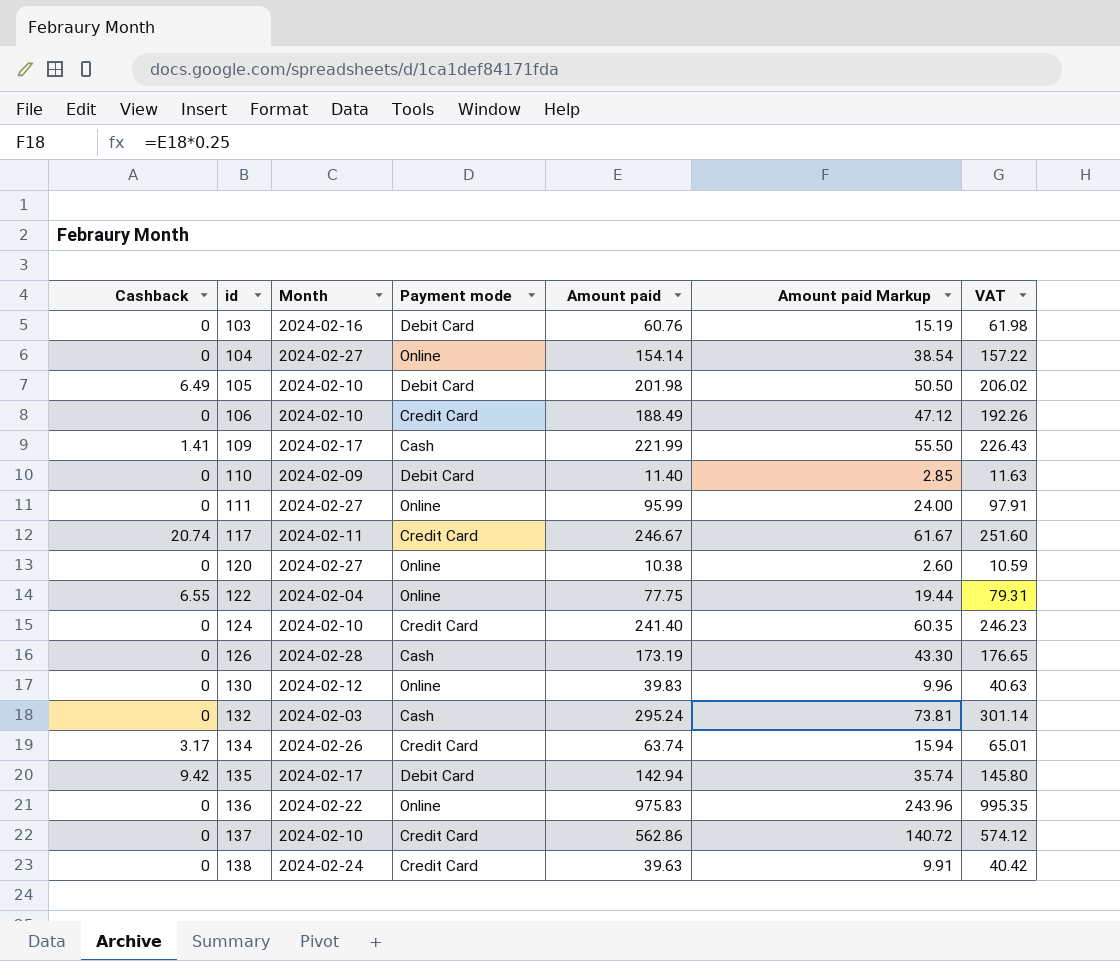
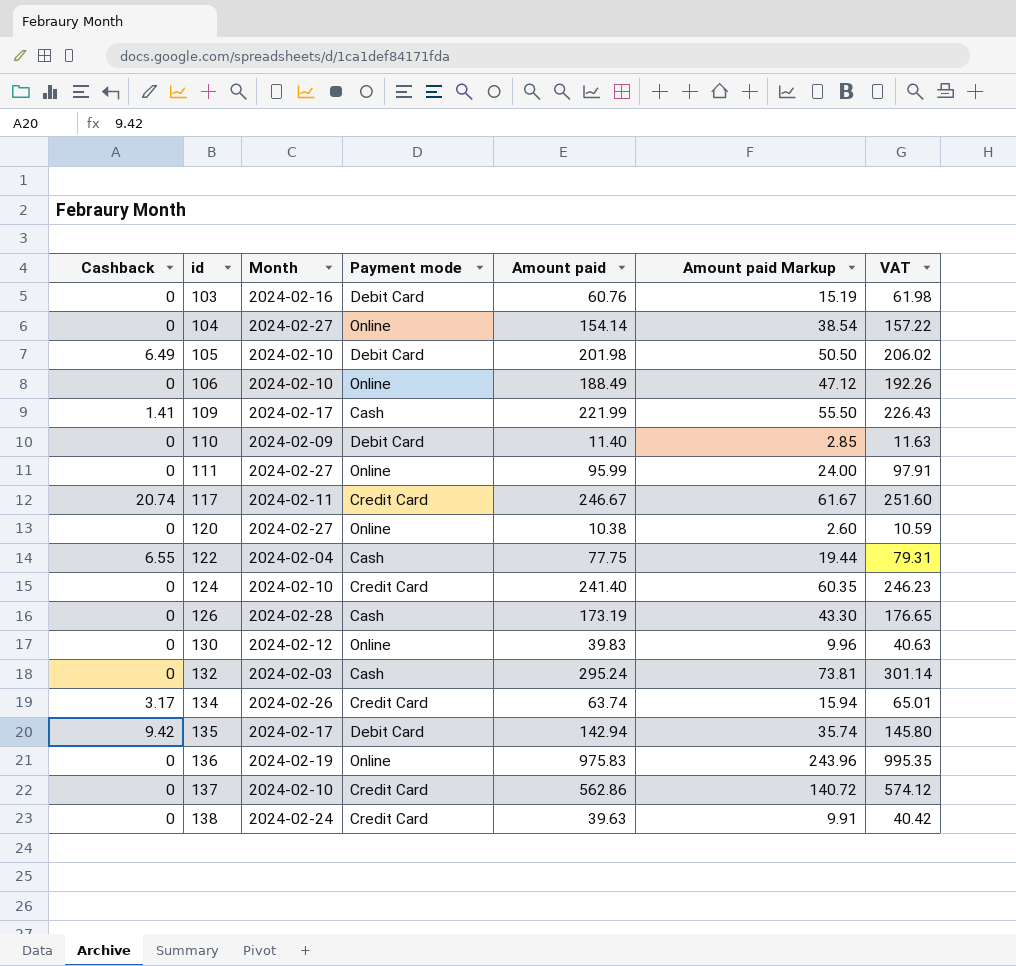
106 | Payment mode: Credit Card -> Online
122 | Payment mode: Online -> Cash
136 | Month: 2024-02-22 -> 2024-02-19

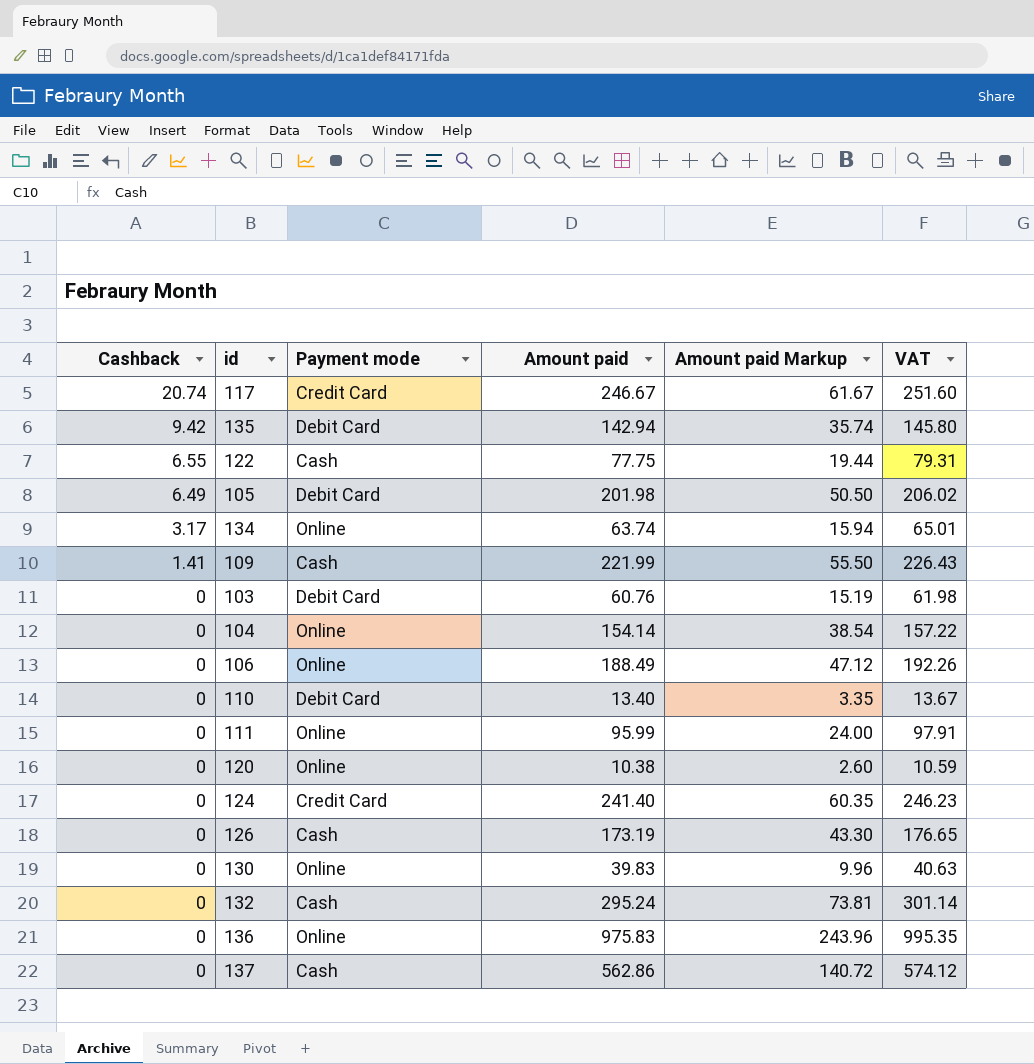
row order: id ascending -> Cashback descending
column Month | position: 3 -> none
row 138: 0 | 2024-02-24 | Credit Card | 39.63 | 9.91 | 40.42 -> none
134 | Payment mode: Credit Card -> Online
110 | Amount paid: 11.40 -> 13.40
110 | Amount paid Markup: 2.85 -> 3.35
110 | VAT: 11.63 -> 13.67
137 | Payment mode: Credit Card -> Cash

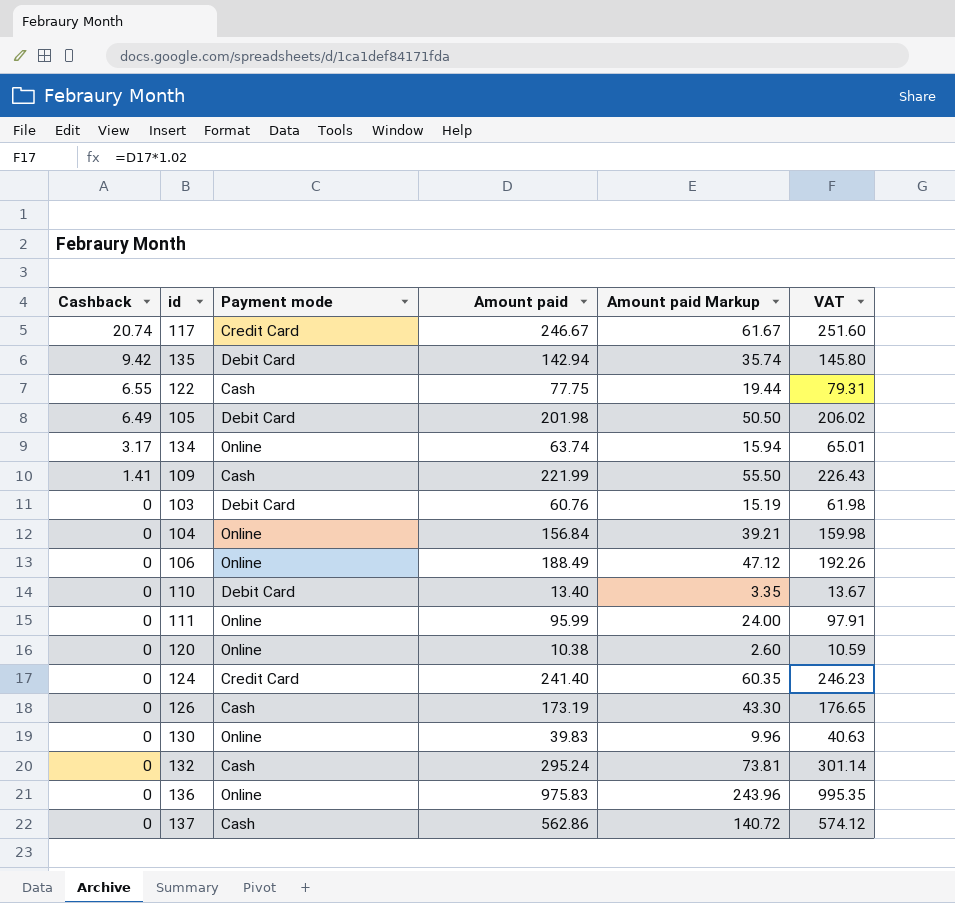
104 | Amount paid: 154.14 -> 156.84
104 | Amount paid Markup: 38.54 -> 39.21
104 | VAT: 157.22 -> 159.98

